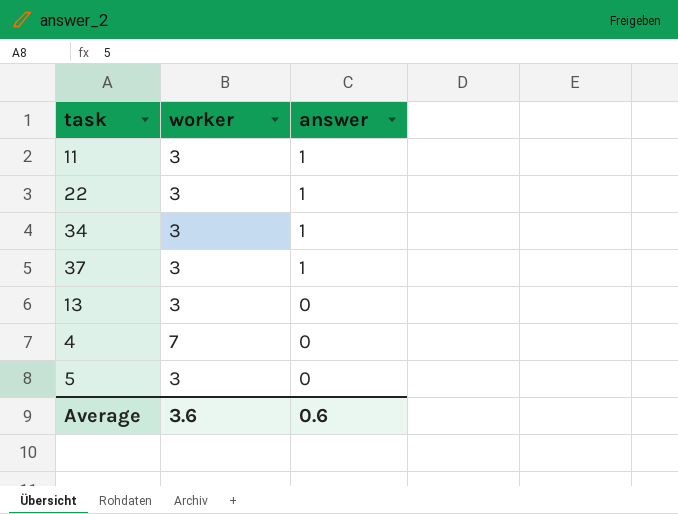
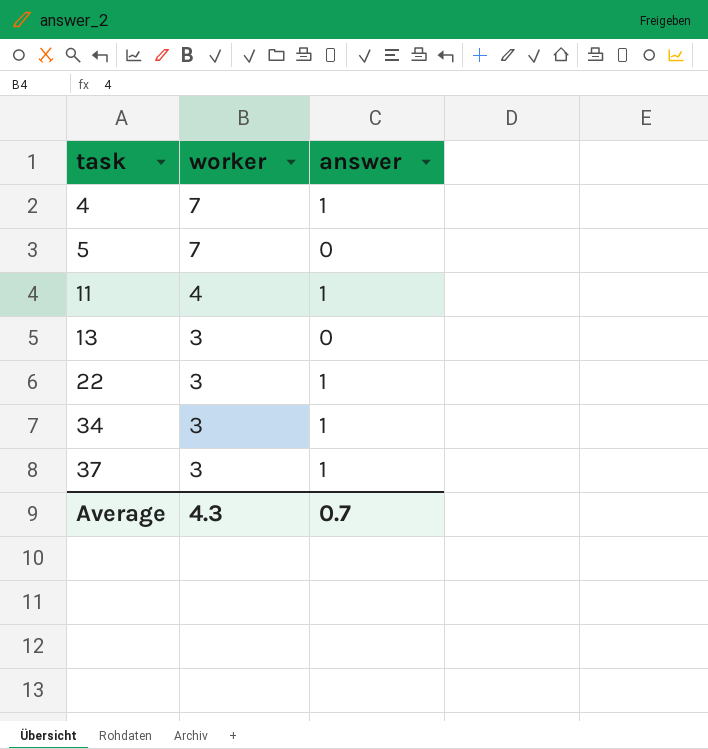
row order: answer descending -> task ascending
4 | answer: 0 -> 1
5 | worker: 3 -> 7
11 | worker: 3 -> 4
Average | worker: 3.6 -> 4.3
Average | answer: 0.6 -> 0.7

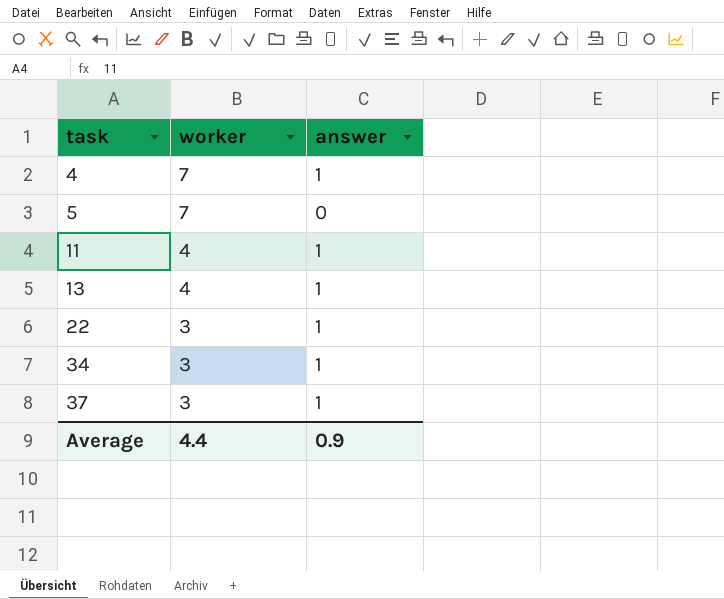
13 | worker: 3 -> 4
13 | answer: 0 -> 1
Average | worker: 4.3 -> 4.4
Average | answer: 0.7 -> 0.9

